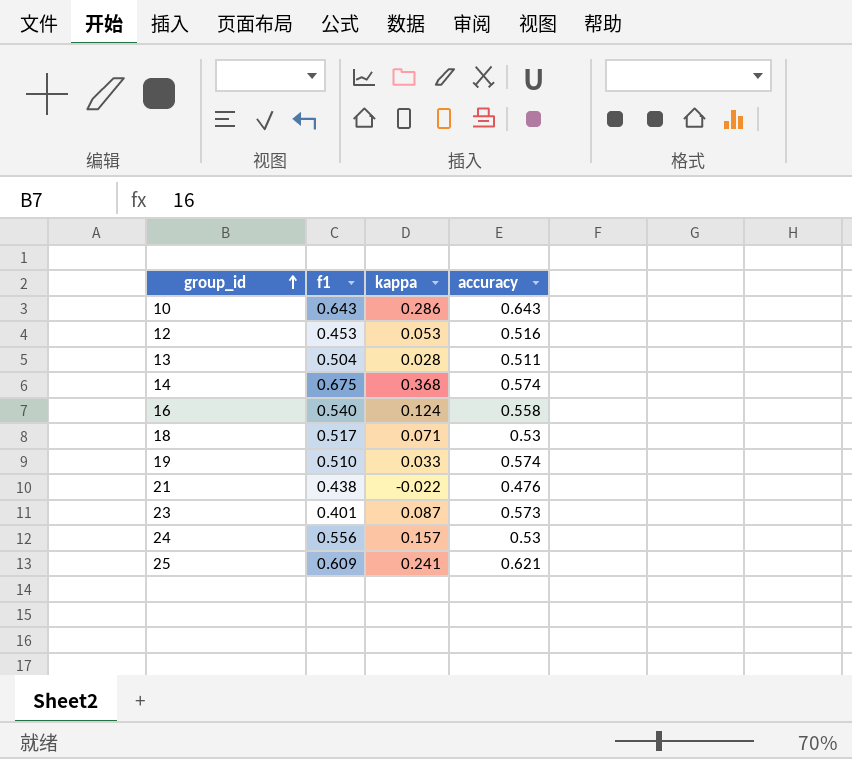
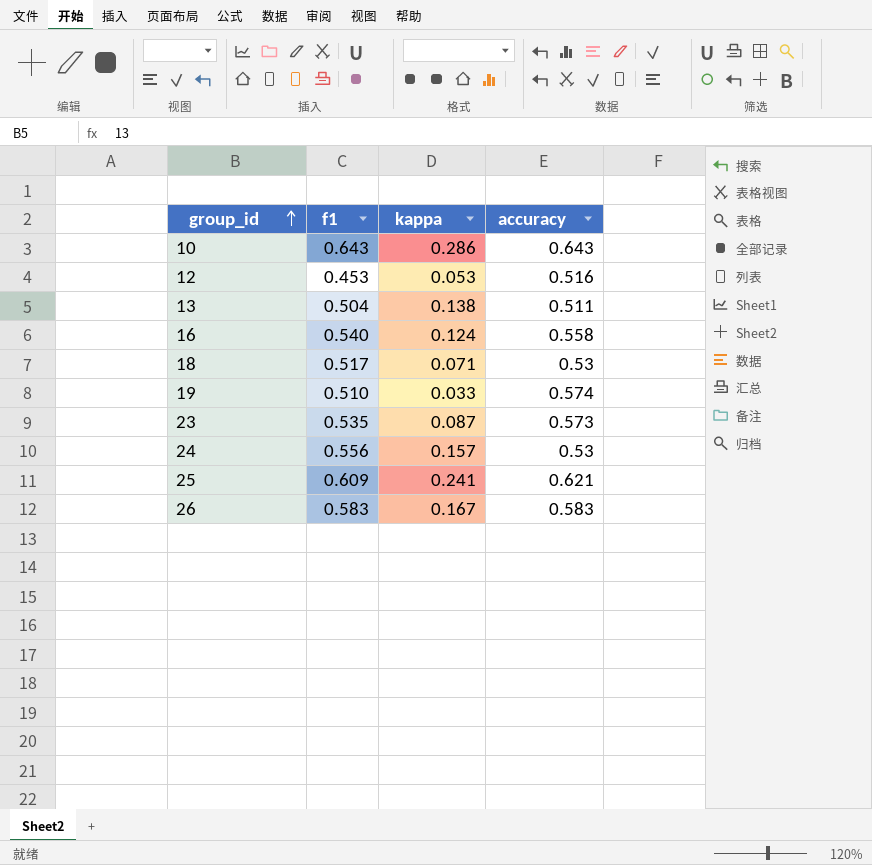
row 14: 0.675 | 0.368 | 0.574 -> none
row 21: 0.438 | -0.022 | 0.476 -> none
13 | kappa: 0.028 -> 0.138
23 | f1: 0.401 -> 0.535
row 26: none -> 0.583 | 0.167 | 0.583

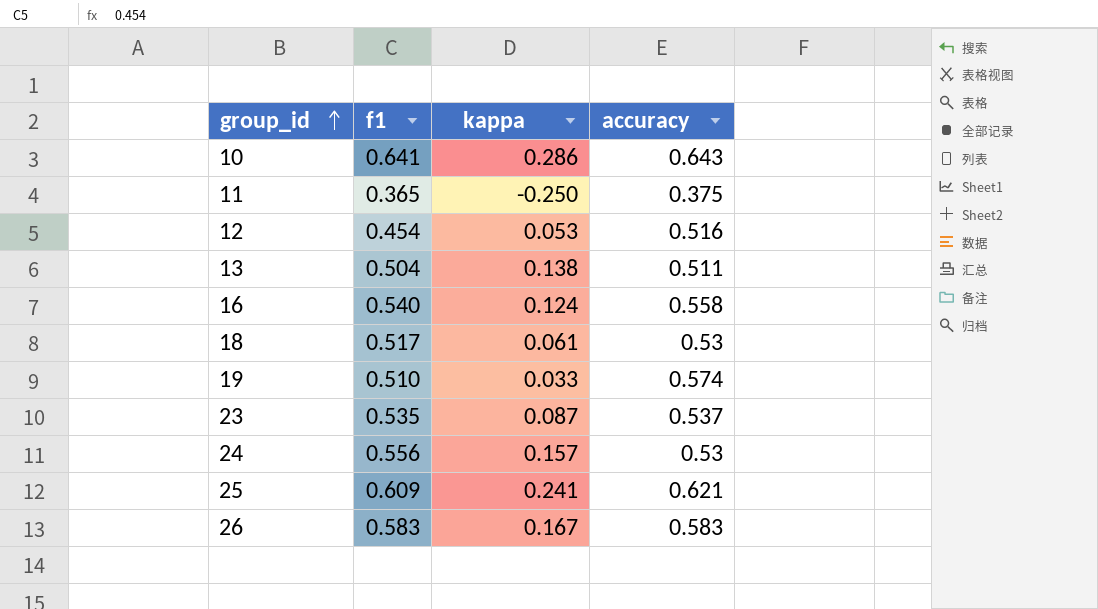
10 | f1: 0.643 -> 0.641
row 11: none -> 0.365 | -0.250 | 0.375
12 | f1: 0.453 -> 0.454
18 | kappa: 0.071 -> 0.061
23 | accuracy: 0.573 -> 0.537

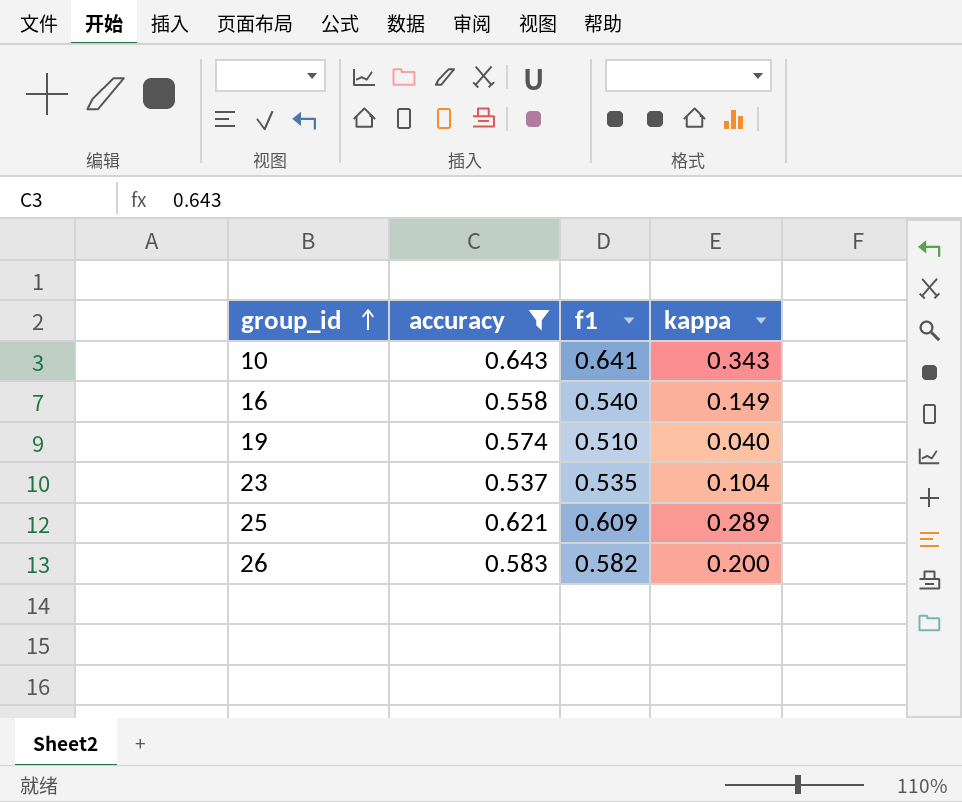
filter: none -> accuracy >= 0.537
column accuracy | position: 4 -> 2
10 | kappa: 0.286 -> 0.343
16 | kappa: 0.124 -> 0.149
19 | kappa: 0.033 -> 0.040
23 | kappa: 0.087 -> 0.104
25 | kappa: 0.241 -> 0.289
26 | f1: 0.583 -> 0.582
26 | kappa: 0.167 -> 0.200

